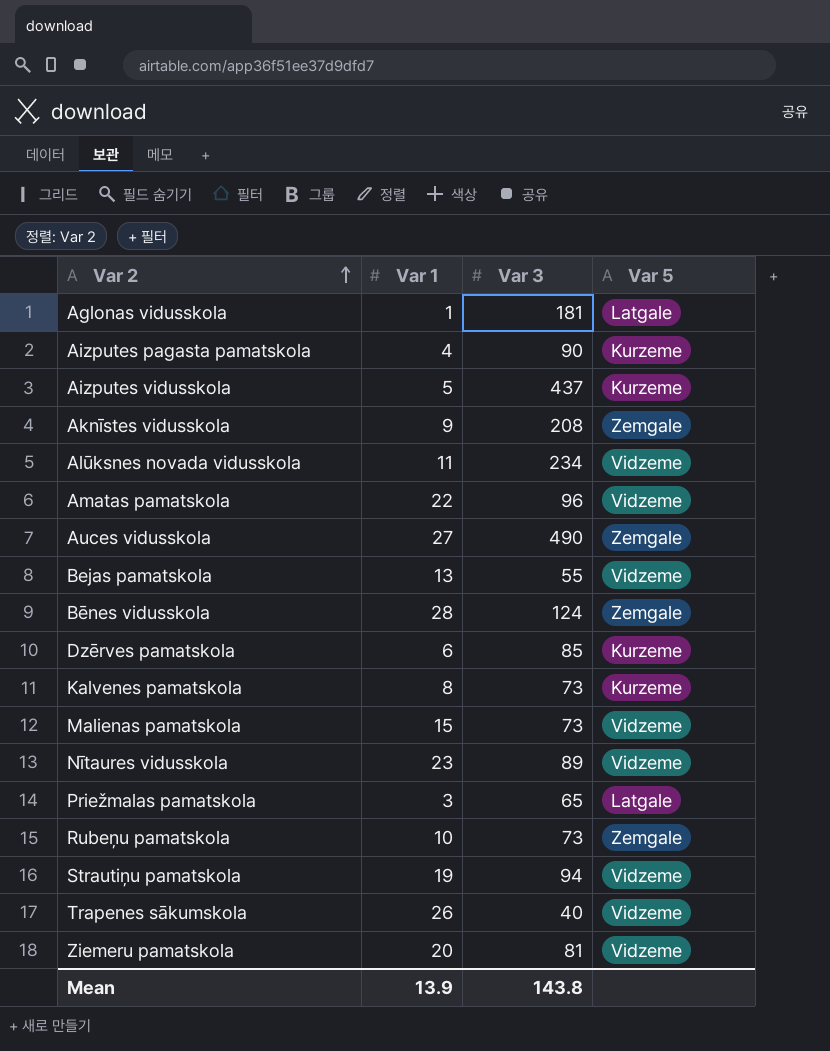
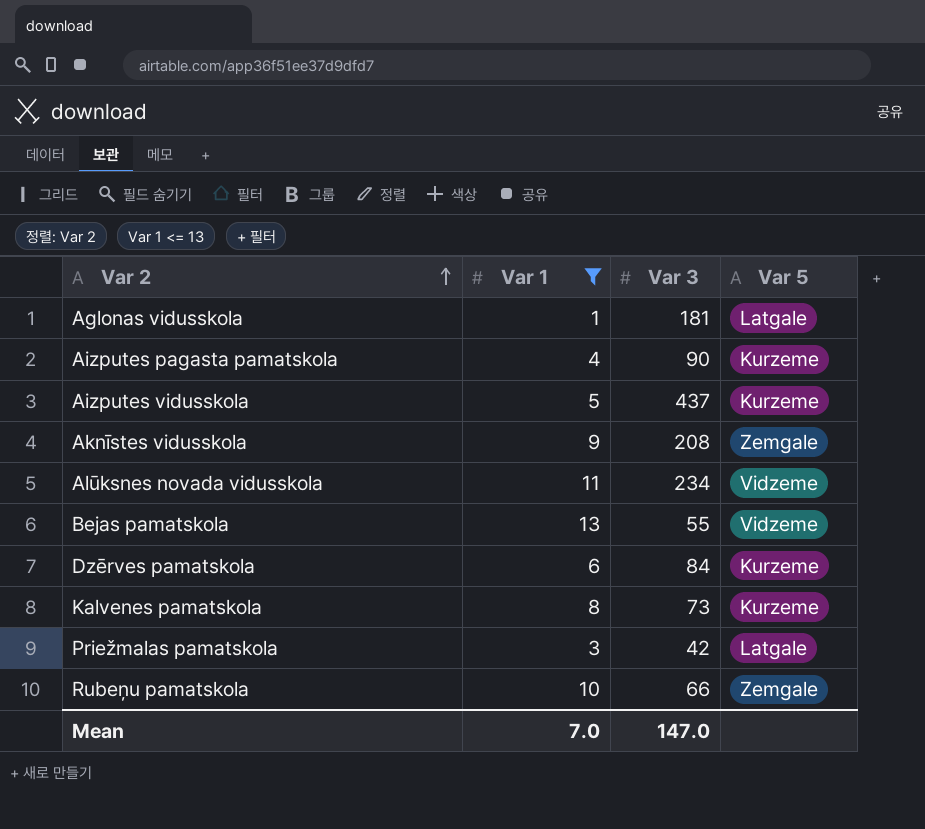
filter: none -> Var 1 <= 13
Dzērves pamatskola | Var 3: 85 -> 84
Priežmalas pamatskola | Var 3: 65 -> 42
Rubeņu pamatskola | Var 3: 73 -> 66
Mean | Var 1: 13.9 -> 7.0
Mean | Var 3: 143.8 -> 147.0

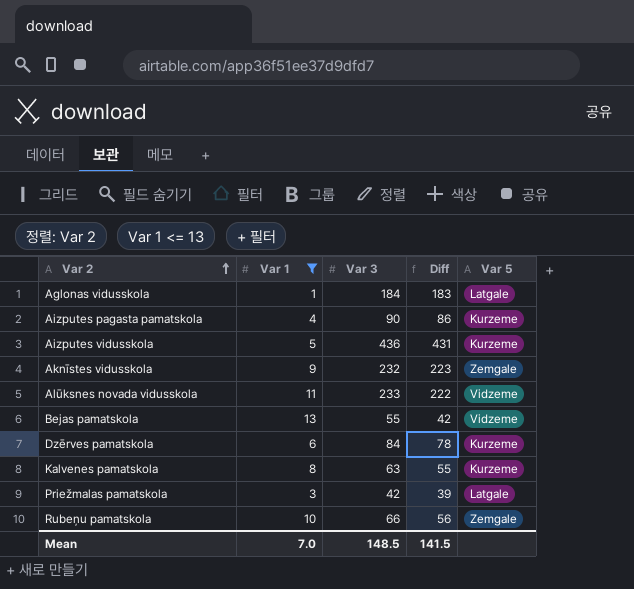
column Diff | formula: none -> [Var 3] - [Var 1]
Aglonas vidusskola | Var 3: 181 -> 184
Aizputes vidusskola | Var 3: 437 -> 436
Aknīstes vidusskola | Var 3: 208 -> 232
Alūksnes novada vidusskola | Var 3: 234 -> 233
Kalvenes pamatskola | Var 3: 73 -> 63
Mean | Var 3: 147.0 -> 148.5

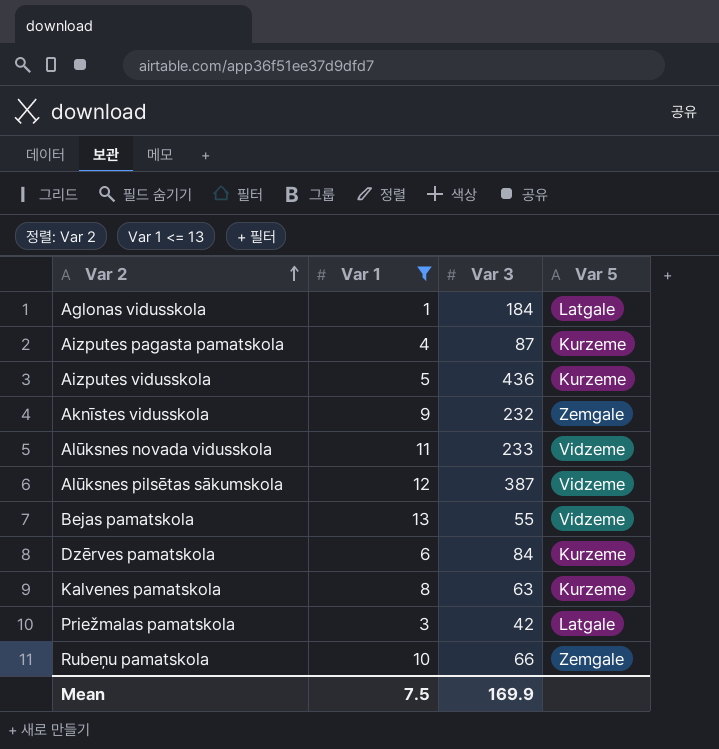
column Diff | formula: [Var 3] - [Var 1] -> none
Aizputes pagasta pamatskola | Var 3: 90 -> 87
row Alūksnes pilsētas sākumskola: none -> 12 | 387 | Vidzeme
Mean | Var 1: 7.0 -> 7.5
Mean | Var 3: 148.5 -> 169.9

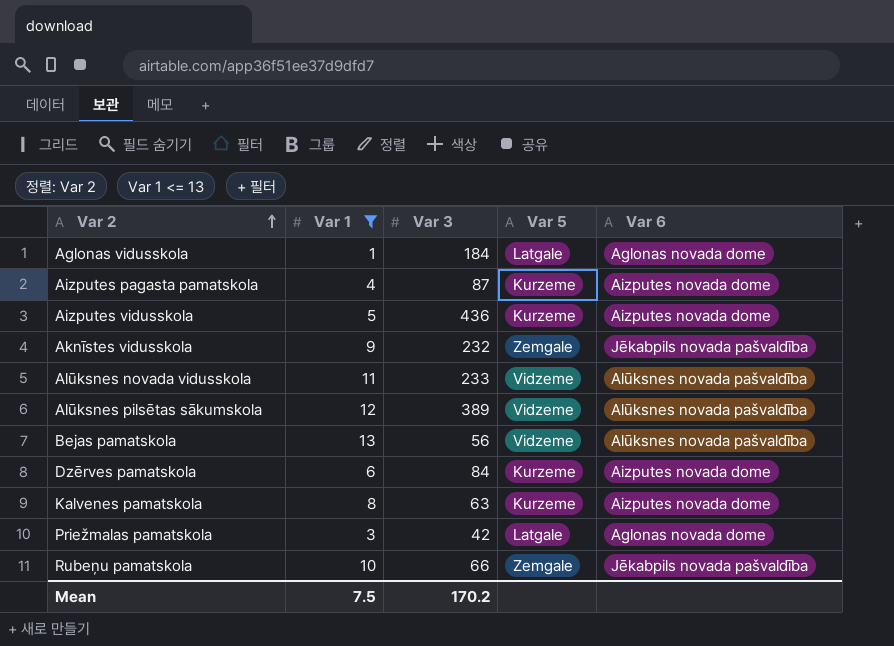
column Var 6 | position: none -> 5
Alūksnes pilsētas sākumskola | Var 3: 387 -> 389
Bejas pamatskola | Var 3: 55 -> 56
Mean | Var 3: 169.9 -> 170.2

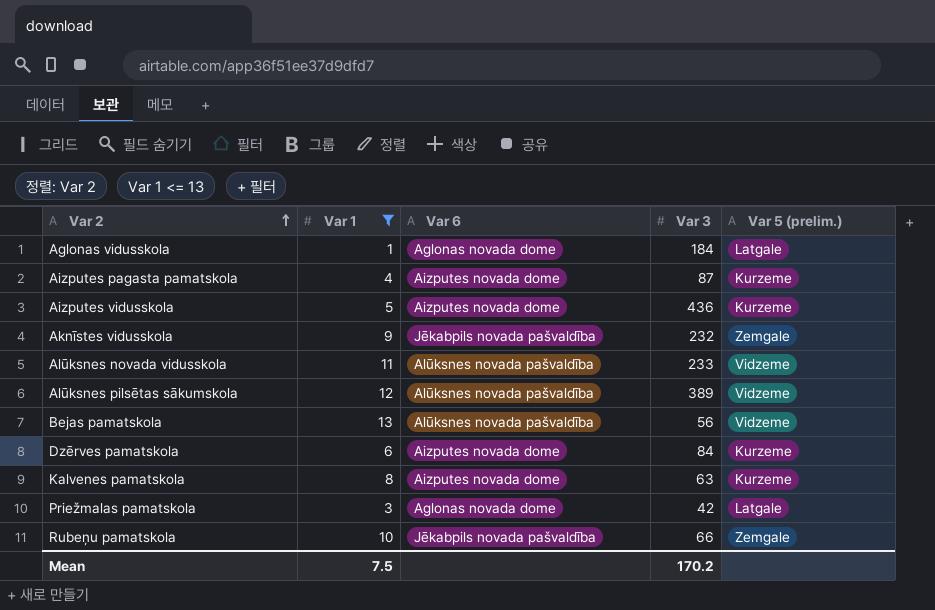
column Var 6 | position: 5 -> 3
column name: Var 5 -> Var 5 (prelim.)

